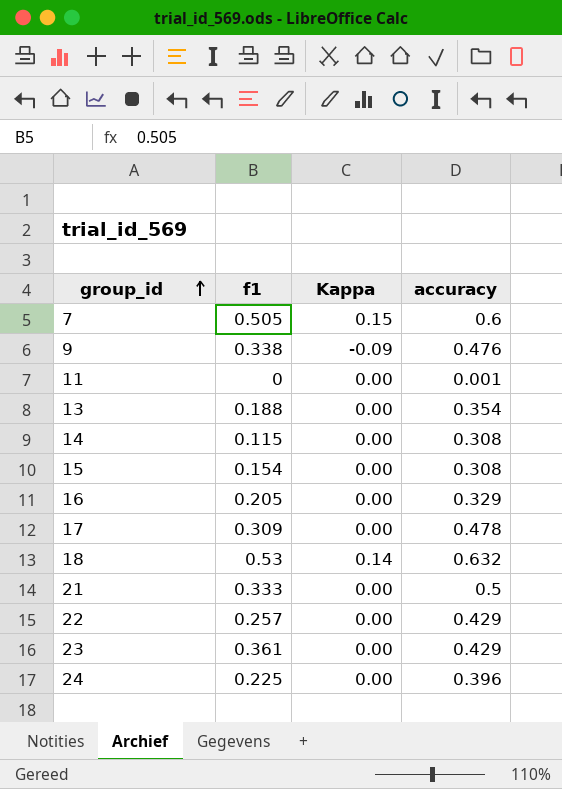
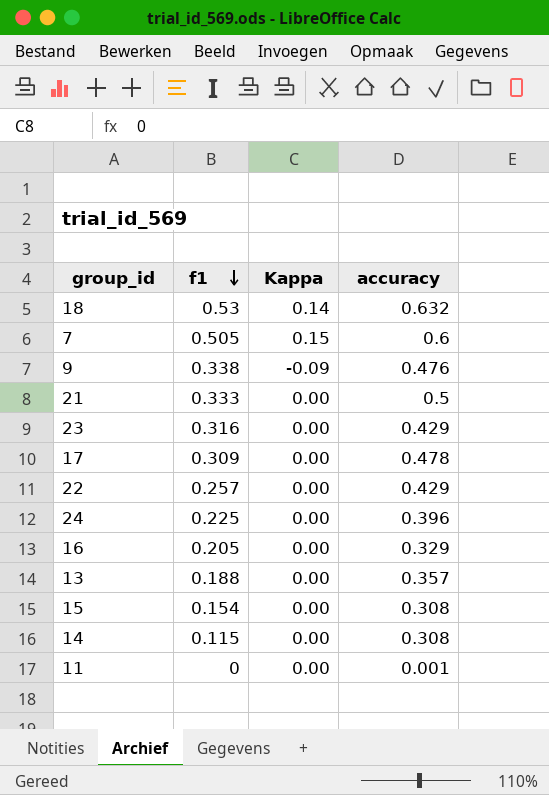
row order: group_id ascending -> f1 descending
23 | f1: 0.361 -> 0.316
13 | accuracy: 0.354 -> 0.357

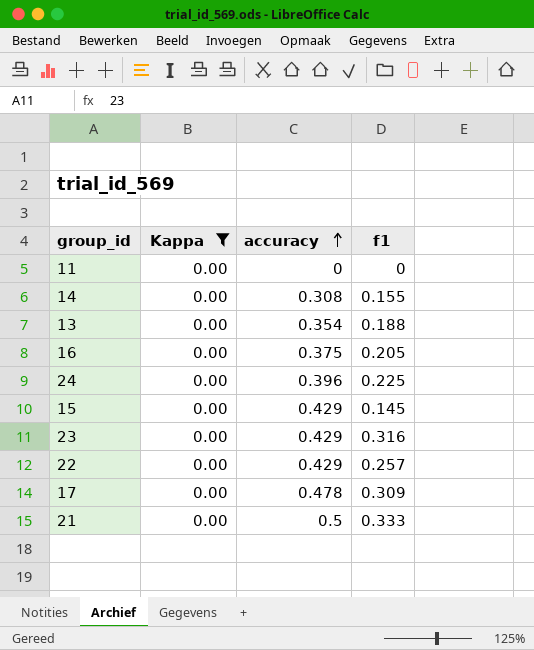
filter: none -> Kappa = 0.00
row order: f1 descending -> accuracy ascending
column f1 | position: 2 -> 4
11 | accuracy: 0.001 -> 0
14 | f1: 0.115 -> 0.155
13 | accuracy: 0.357 -> 0.354
16 | accuracy: 0.329 -> 0.375
15 | accuracy: 0.308 -> 0.429
15 | f1: 0.154 -> 0.145

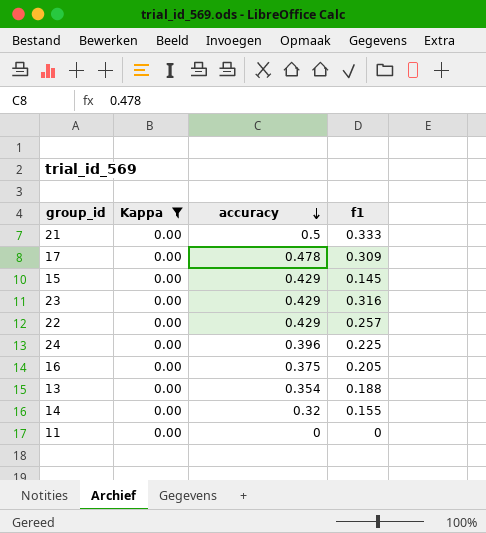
row order: accuracy ascending -> accuracy descending
14 | accuracy: 0.308 -> 0.32

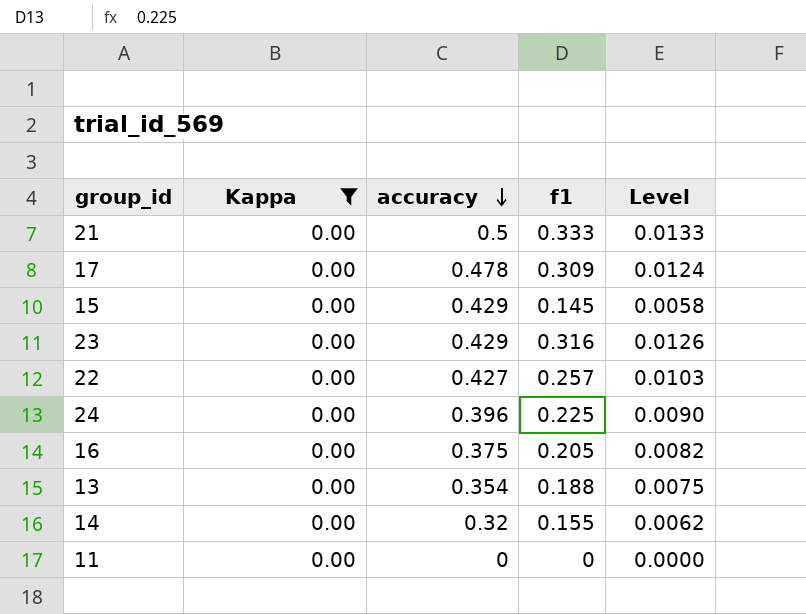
column Level | formula: none -> [f1] * 0.04
22 | accuracy: 0.429 -> 0.427

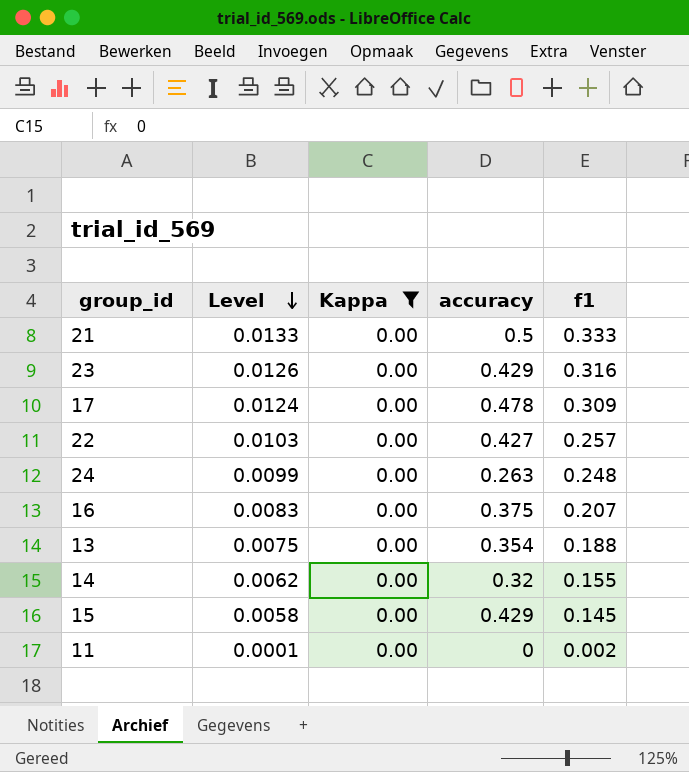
row order: accuracy descending -> Level descending
column Level | position: 5 -> 2
24 | Level: 0.0090 -> 0.0099
24 | accuracy: 0.396 -> 0.263
24 | f1: 0.225 -> 0.248
16 | Level: 0.0082 -> 0.0083
16 | f1: 0.205 -> 0.207
11 | Level: 0.0000 -> 0.0001
11 | f1: 0 -> 0.002

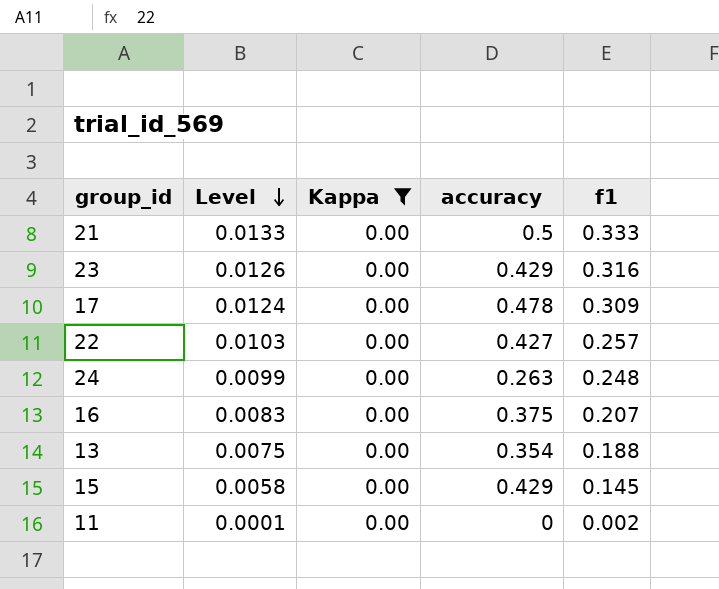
row 14: 0.0062 | 0.00 | 0.32 | 0.155 -> none

